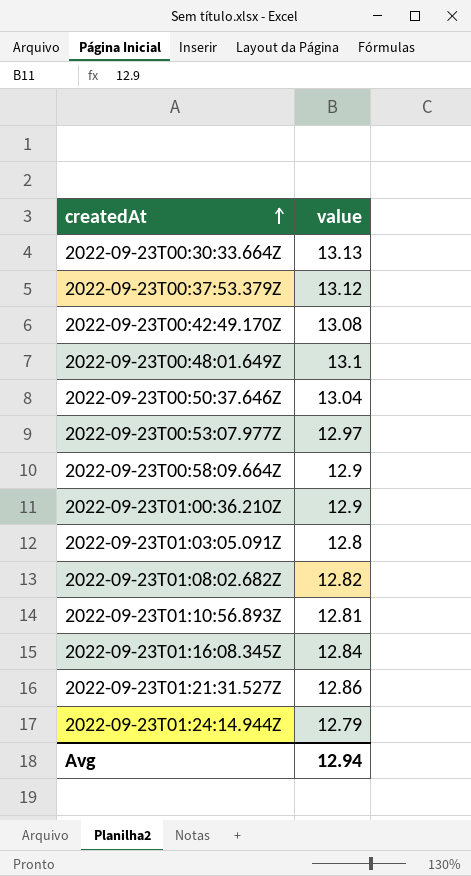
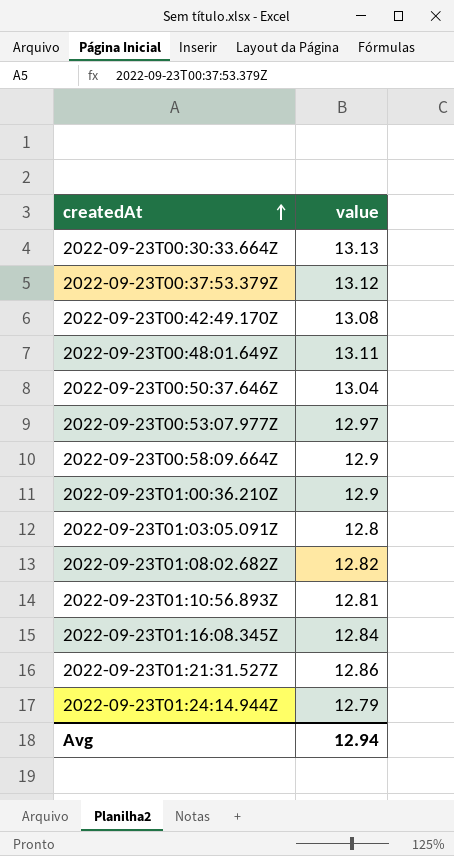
2022-09-23T00:48:01.649Z | value: 13.1 -> 13.11

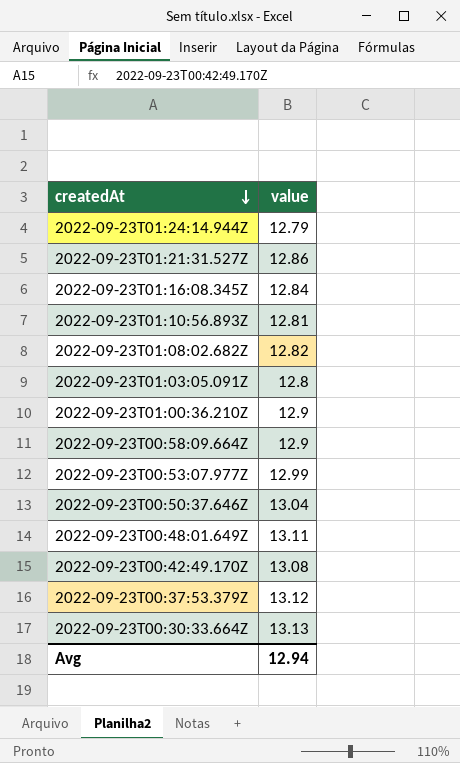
row order: createdAt ascending -> createdAt descending
2022-09-23T00:53:07.977Z | value: 12.97 -> 12.99

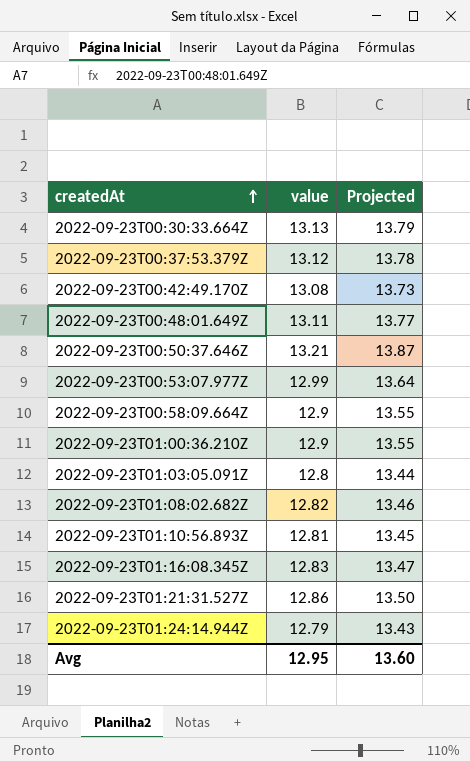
row order: createdAt descending -> createdAt ascending
column Projected | formula: none -> [value] * 1.05
2022-09-23T00:50:37.646Z | value: 13.04 -> 13.21
2022-09-23T01:16:08.345Z | value: 12.84 -> 12.83
Avg | value: 12.94 -> 12.95

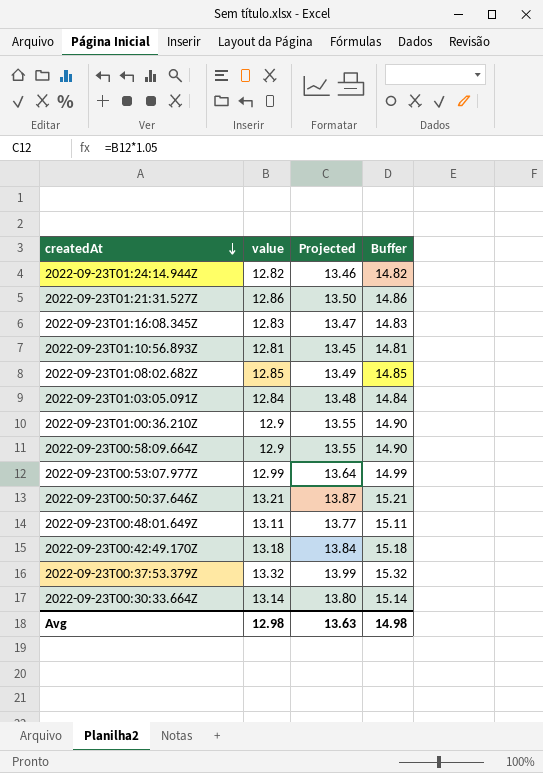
row order: createdAt ascending -> createdAt descending
column Buffer | formula: none -> [value] + 2
2022-09-23T01:24:14.944Z | value: 12.79 -> 12.82
2022-09-23T01:24:14.944Z | Projected: 13.43 -> 13.46
2022-09-23T01:08:02.682Z | value: 12.82 -> 12.85
2022-09-23T01:08:02.682Z | Projected: 13.46 -> 13.49
2022-09-23T01:03:05.091Z | value: 12.8 -> 12.84
2022-09-23T01:03:05.091Z | Projected: 13.44 -> 13.48
2022-09-23T00:42:49.170Z | value: 13.08 -> 13.18
2022-09-23T00:42:49.170Z | Projected: 13.73 -> 13.84
2022-09-23T00:37:53.379Z | value: 13.12 -> 13.32
2022-09-23T00:37:53.379Z | Projected: 13.78 -> 13.99
2022-09-23T00:30:33.664Z | value: 13.13 -> 13.14
2022-09-23T00:30:33.664Z | Projected: 13.79 -> 13.80
Avg | value: 12.95 -> 12.98
Avg | Projected: 13.60 -> 13.63

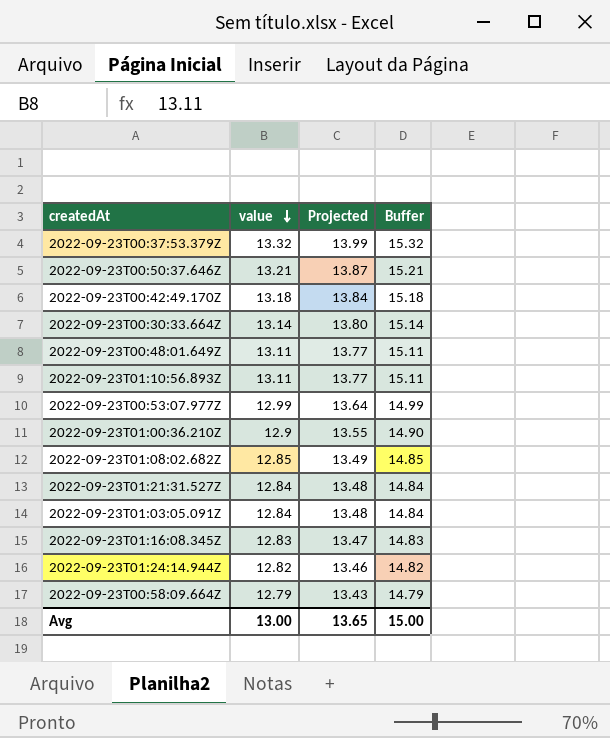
row order: createdAt descending -> value descending
2022-09-23T01:10:56.893Z | value: 12.81 -> 13.11
2022-09-23T01:10:56.893Z | Projected: 13.45 -> 13.77
2022-09-23T01:10:56.893Z | Buffer: 14.81 -> 15.11
2022-09-23T01:21:31.527Z | value: 12.86 -> 12.84
2022-09-23T01:21:31.527Z | Projected: 13.50 -> 13.48
2022-09-23T01:21:31.527Z | Buffer: 14.86 -> 14.84
2022-09-23T00:58:09.664Z | value: 12.9 -> 12.79
2022-09-23T00:58:09.664Z | Projected: 13.55 -> 13.43
2022-09-23T00:58:09.664Z | Buffer: 14.90 -> 14.79
Avg | value: 12.98 -> 13.00
Avg | Projected: 13.63 -> 13.65
Avg | Buffer: 14.98 -> 15.00

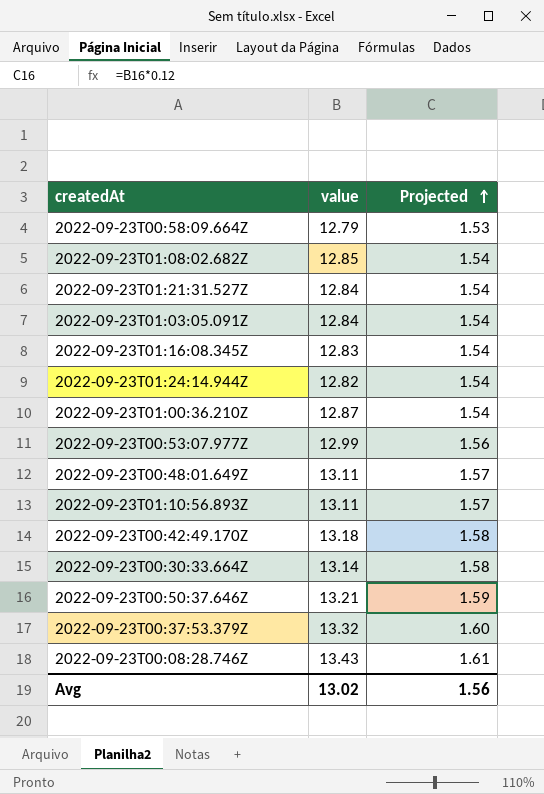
row order: value descending -> Projected ascending
column Buffer | formula: [value] + 2 -> none
column Projected | formula: [value] * 1.05 -> [value] * 0.12
2022-09-23T01:00:36.210Z | value: 12.9 -> 12.87
row 2022-09-23T00:08:28.746Z: none -> 13.43 | 1.61
Avg | value: 13.00 -> 13.02
Avg | Projected: 13.65 -> 1.56

